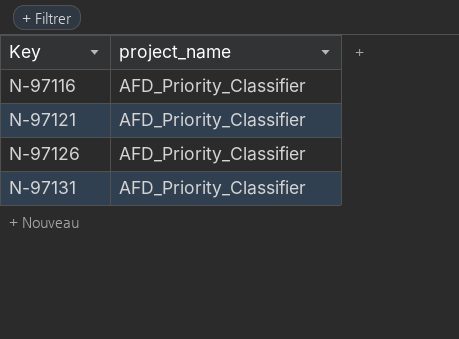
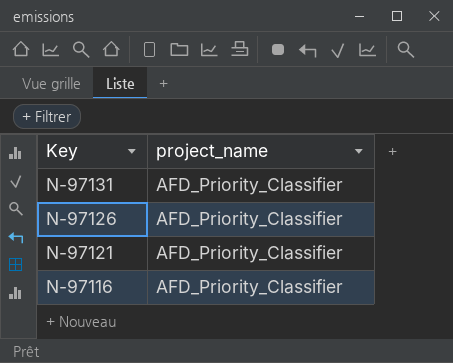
row order: Key ascending -> Key descending

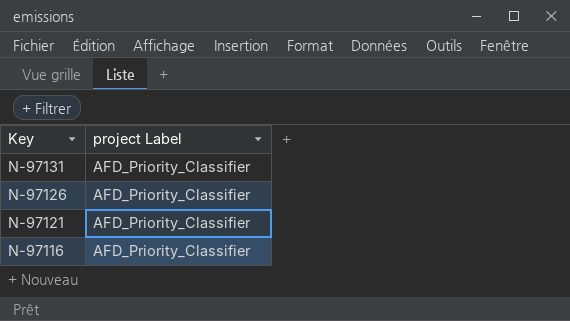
column name: project_name -> project Label

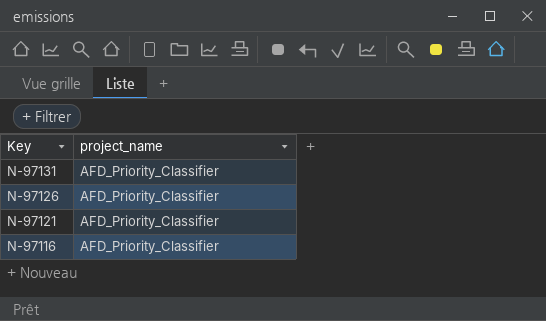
column name: project Label -> project_name

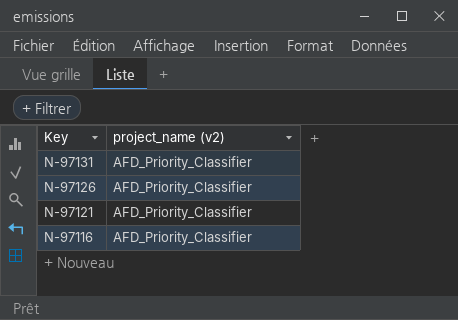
column name: project_name -> project_name (v2)

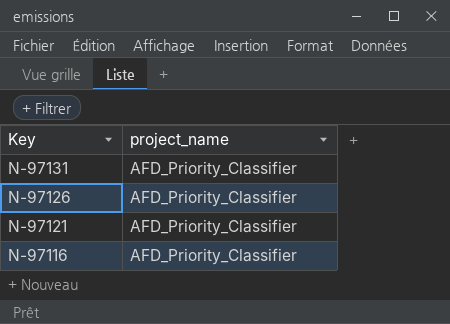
column name: project_name (v2) -> project_name

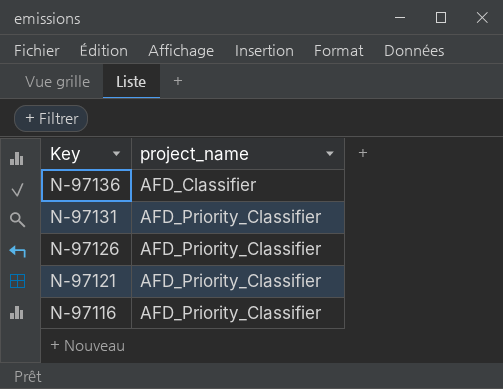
row N-97136: none -> AFD_Classifier

